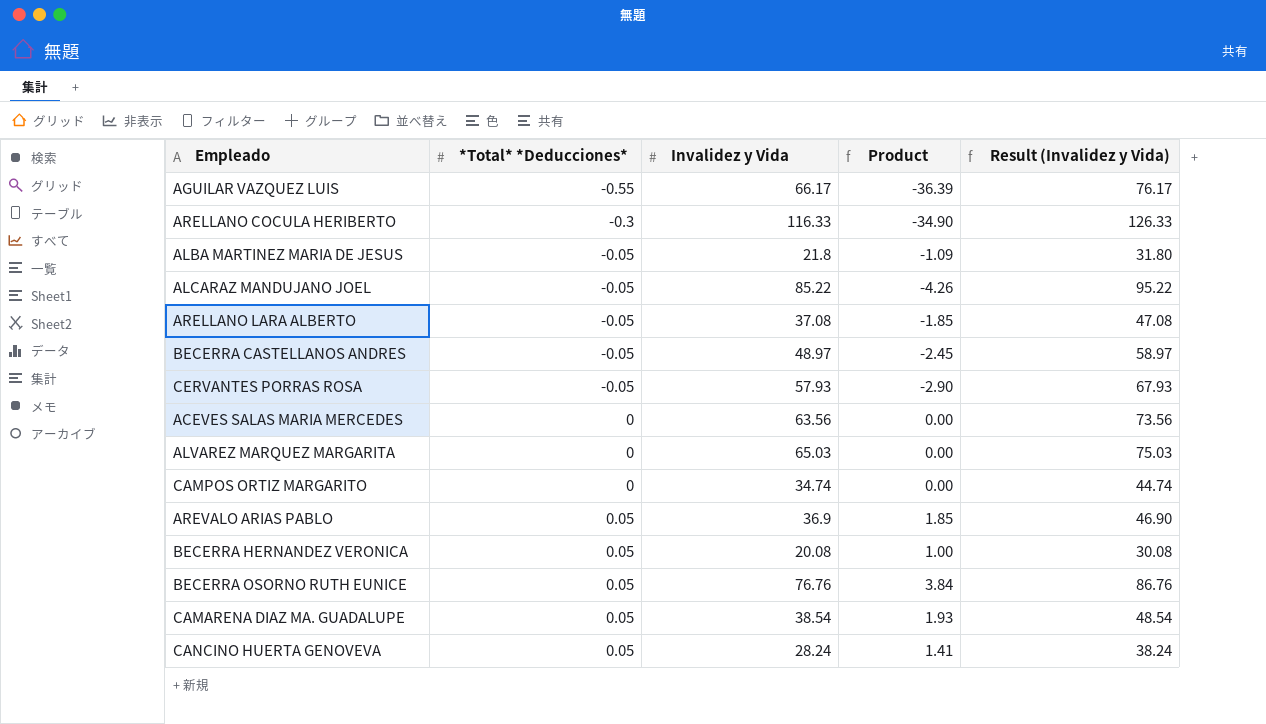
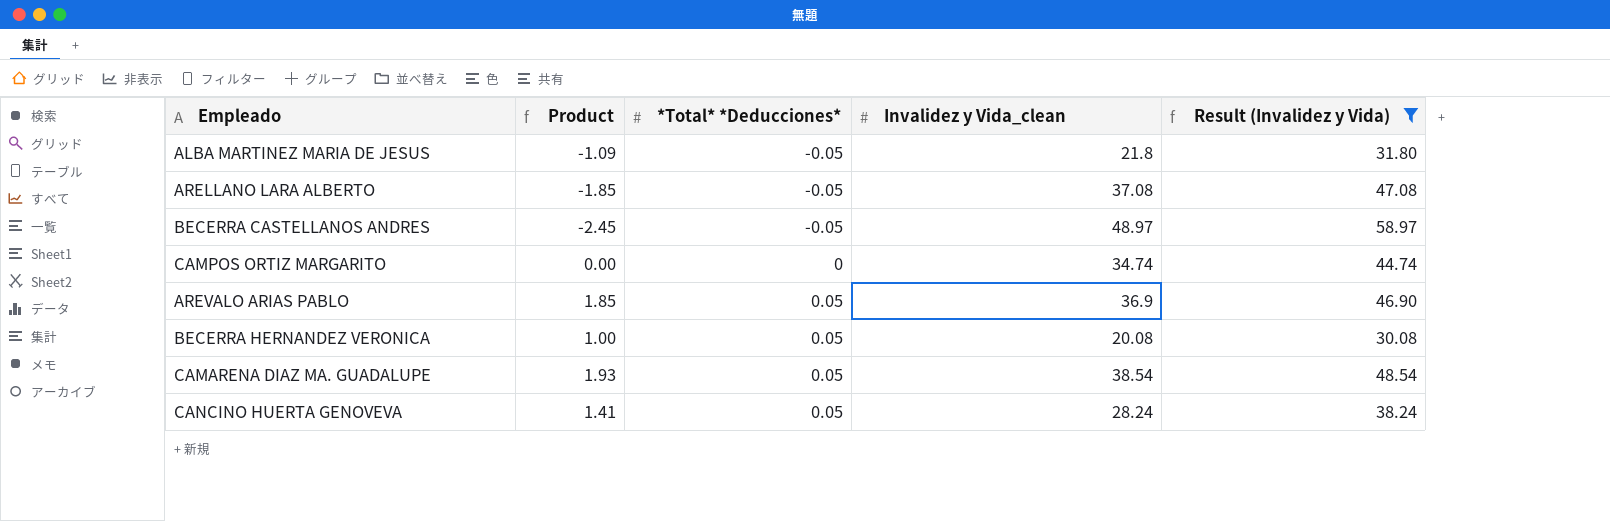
filter: none -> Result (Invalidez y Vida) <= 58.97
column Product | position: 4 -> 2
column name: Invalidez y Vida -> Invalidez y Vida_clean

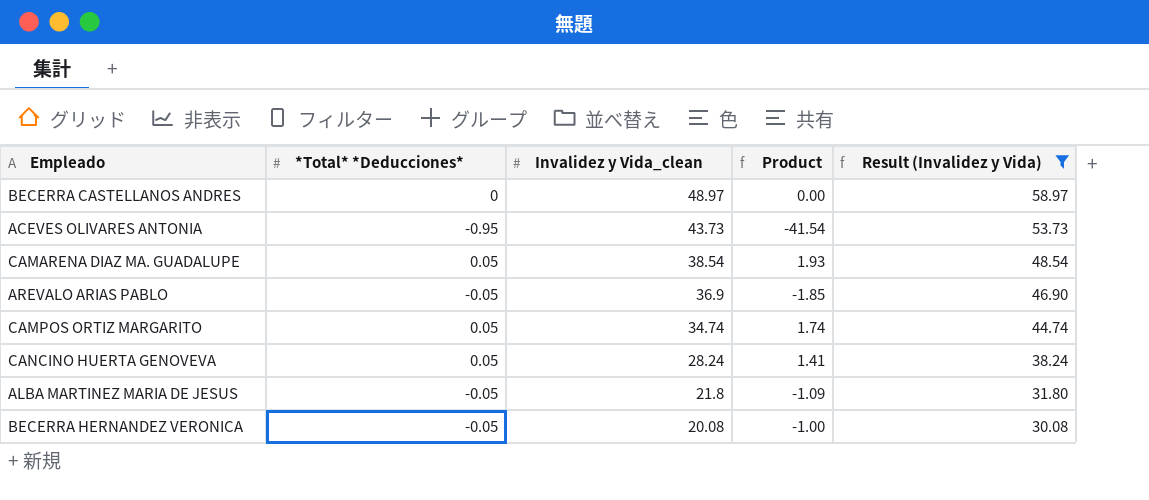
row order: *Total* *Deducciones* ascending -> Invalidez y Vida_clean descending
column Product | position: 2 -> 4
row ARELLANO LARA ALBERTO: -1.85 | -0.05 | 37.08 | 47.08 -> none
BECERRA CASTELLANOS ANDRES | *Total* *Deducciones*: -0.05 -> 0
BECERRA CASTELLANOS ANDRES | Product: -2.45 -> 0.00
row ACEVES OLIVARES ANTONIA: none -> -0.95 | 43.73 | -41.54 | 53.73
AREVALO ARIAS PABLO | *Total* *Deducciones*: 0.05 -> -0.05
AREVALO ARIAS PABLO | Product: 1.85 -> -1.85
CAMPOS ORTIZ MARGARITO | *Total* *Deducciones*: 0 -> 0.05
CAMPOS ORTIZ MARGARITO | Product: 0.00 -> 1.74
BECERRA HERNANDEZ VERONICA | *Total* *Deducciones*: 0.05 -> -0.05
BECERRA HERNANDEZ VERONICA | Product: 1.00 -> -1.00

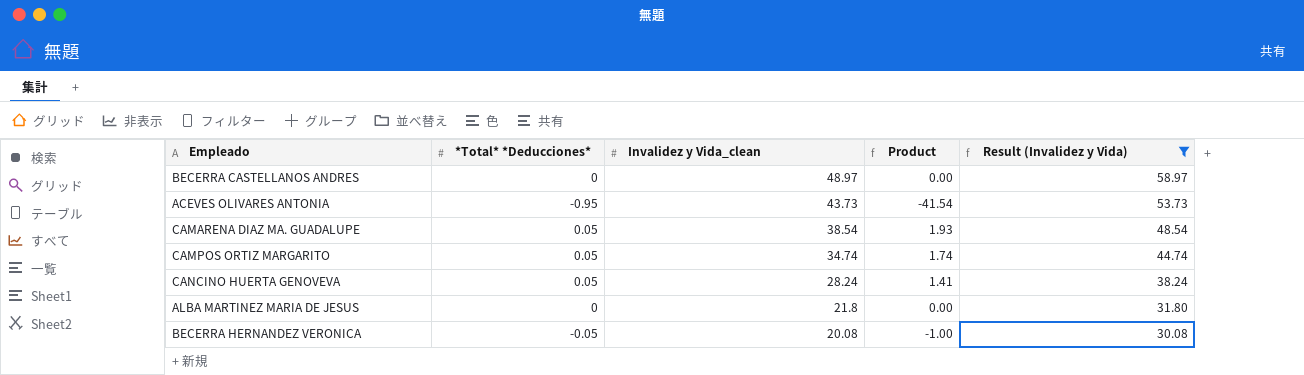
row AREVALO ARIAS PABLO: -0.05 | 36.9 | -1.85 | 46.90 -> none
ALBA MARTINEZ MARIA DE JESUS | *Total* *Deducciones*: -0.05 -> 0
ALBA MARTINEZ MARIA DE JESUS | Product: -1.09 -> 0.00

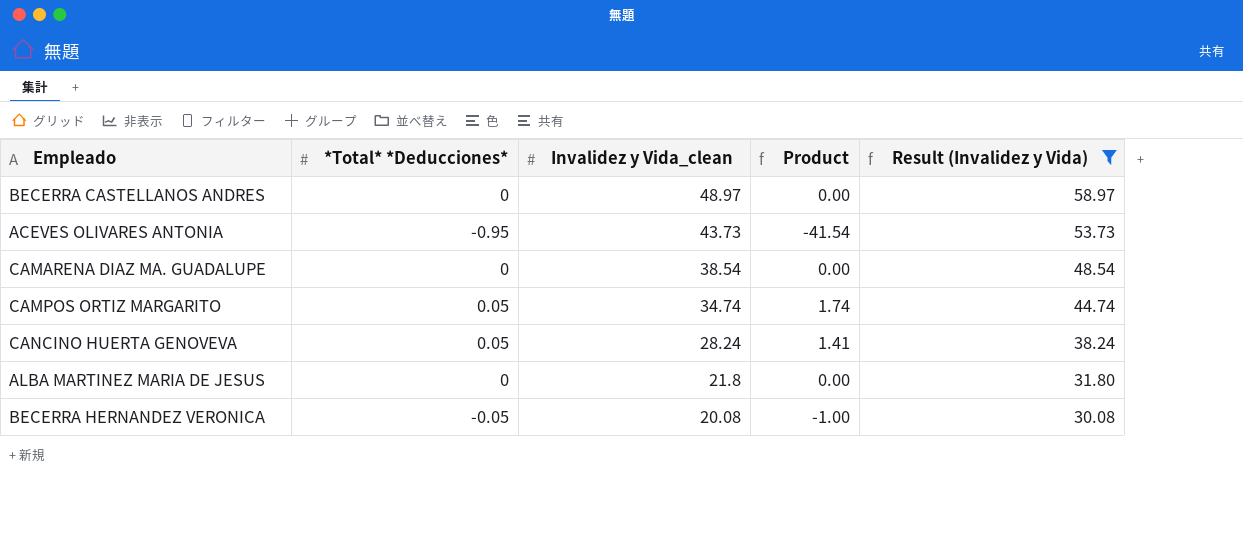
CAMARENA DIAZ MA. GUADALUPE | *Total* *Deducciones*: 0.05 -> 0
CAMARENA DIAZ MA. GUADALUPE | Product: 1.93 -> 0.00

